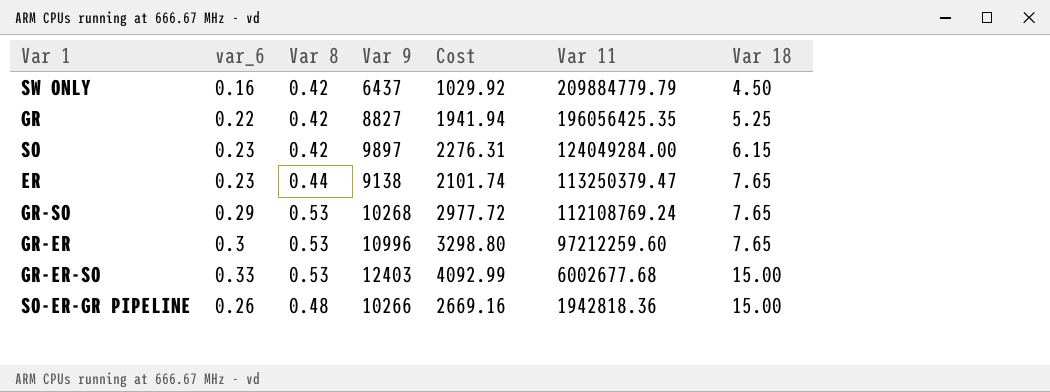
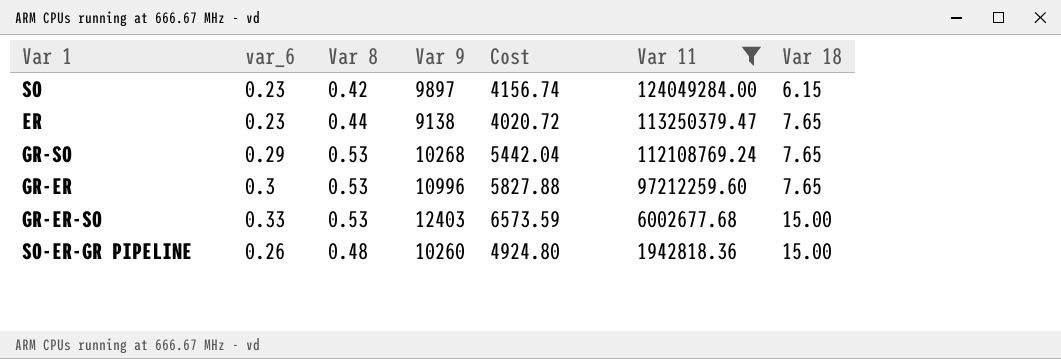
filter: none -> Var 11 <= 124049284.00
column Cost | formula: [var_6] * [Var 9] -> [Var 8] * [Var 9]
SO-ER-GR PIPELINE | Var 9: 10266 -> 10260

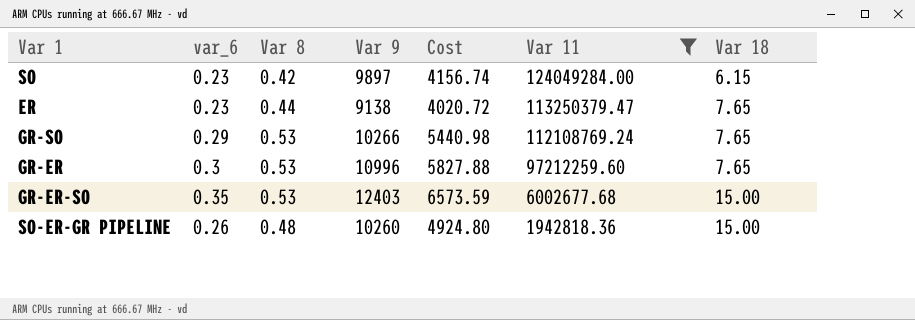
GR-SO | Var 9: 10268 -> 10266
GR-SO | Cost: 5442.04 -> 5440.98
GR-ER-SO | var_6: 0.33 -> 0.35

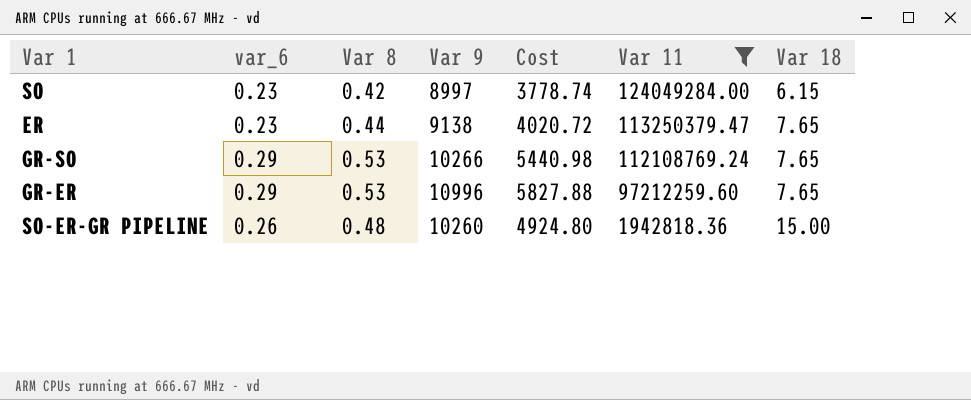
row GR-ER-SO: 0.35 | 0.53 | 12403 | 6573.59 | 6002677.68 | 15.00 -> none
SO | Var 9: 9897 -> 8997
SO | Cost: 4156.74 -> 3778.74
GR-ER | var_6: 0.3 -> 0.29

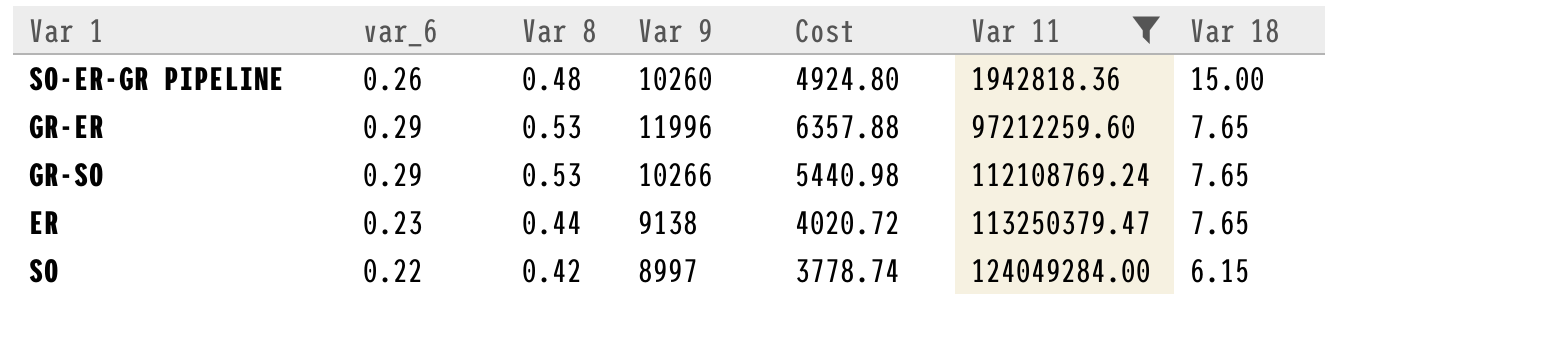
row order: Var 11 descending -> Var 11 ascending
GR-ER | Var 9: 10996 -> 11996
GR-ER | Cost: 5827.88 -> 6357.88
SO | var_6: 0.23 -> 0.22

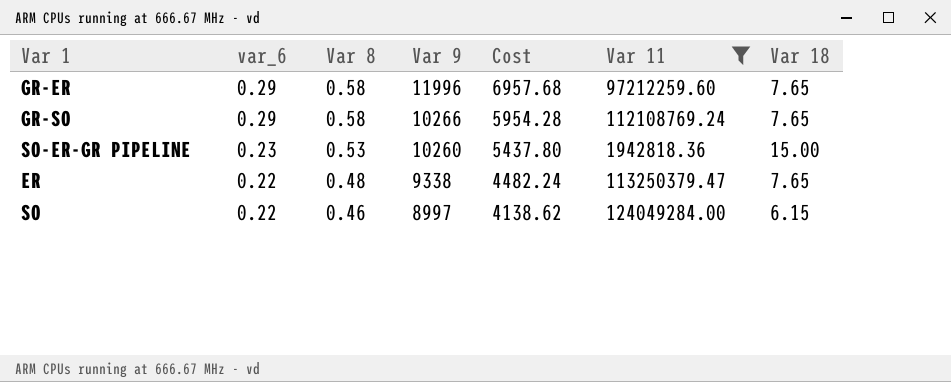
row order: Var 11 ascending -> var_6 descending
GR-ER | Var 8: 0.53 -> 0.58
GR-ER | Cost: 6357.88 -> 6957.68
GR-SO | Var 8: 0.53 -> 0.58
GR-SO | Cost: 5440.98 -> 5954.28
SO-ER-GR PIPELINE | var_6: 0.26 -> 0.23
SO-ER-GR PIPELINE | Var 8: 0.48 -> 0.53
SO-ER-GR PIPELINE | Cost: 4924.80 -> 5437.80
ER | var_6: 0.23 -> 0.22
ER | Var 8: 0.44 -> 0.48
ER | Var 9: 9138 -> 9338
ER | Cost: 4020.72 -> 4482.24
SO | Var 8: 0.42 -> 0.46
SO | Cost: 3778.74 -> 4138.62

